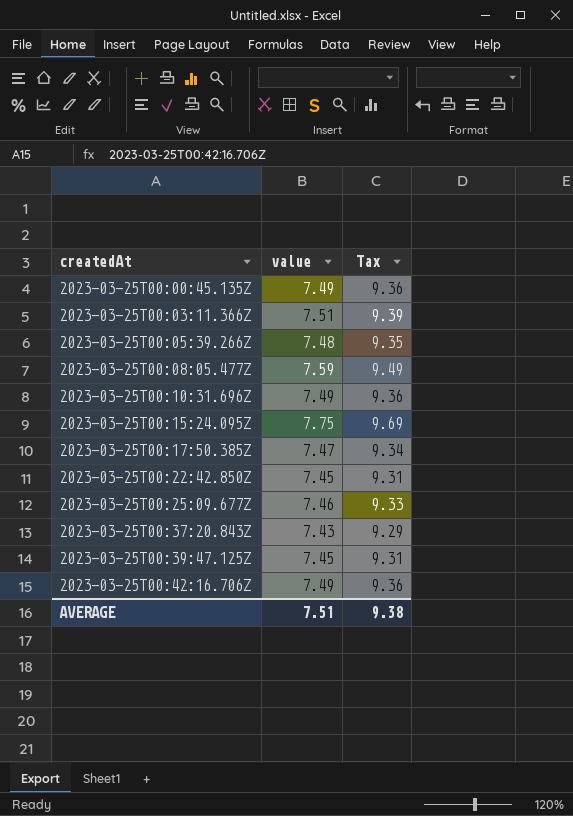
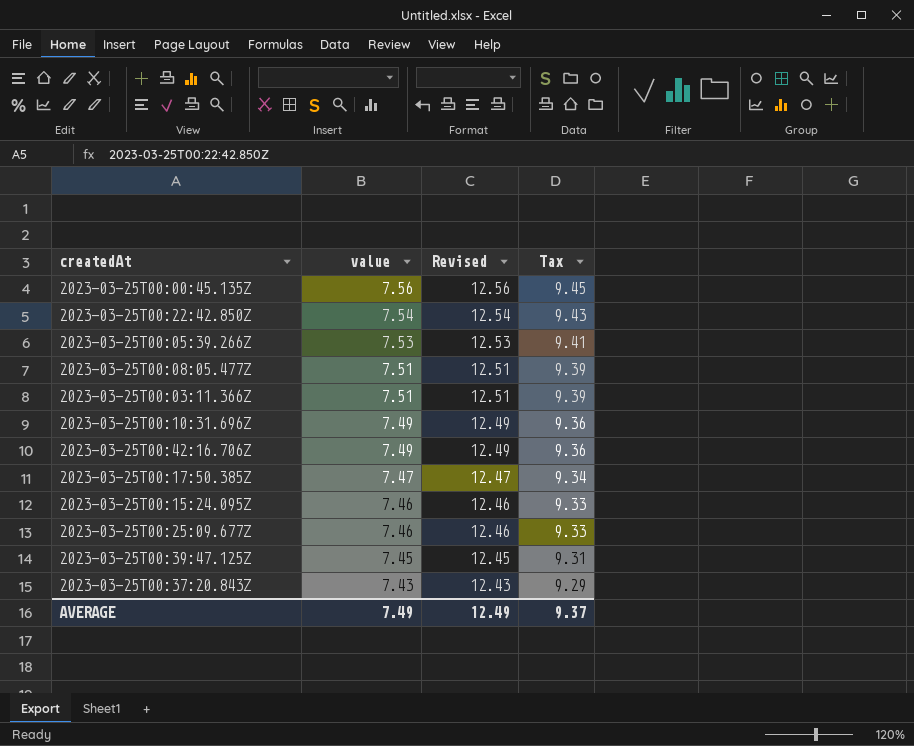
row order: createdAt ascending -> value descending
column Revised | formula: none -> [value] + 5
2023-03-25T00:00:45.135Z | value: 7.49 -> 7.56
2023-03-25T00:00:45.135Z | Tax: 9.36 -> 9.45
2023-03-25T00:22:42.850Z | value: 7.45 -> 7.54
2023-03-25T00:22:42.850Z | Tax: 9.31 -> 9.43
2023-03-25T00:05:39.266Z | value: 7.48 -> 7.53
2023-03-25T00:05:39.266Z | Tax: 9.35 -> 9.41
2023-03-25T00:08:05.477Z | value: 7.59 -> 7.51
2023-03-25T00:08:05.477Z | Tax: 9.49 -> 9.39
2023-03-25T00:15:24.095Z | value: 7.75 -> 7.46
2023-03-25T00:15:24.095Z | Tax: 9.69 -> 9.33
AVERAGE | value: 7.51 -> 7.49
AVERAGE | Tax: 9.38 -> 9.37

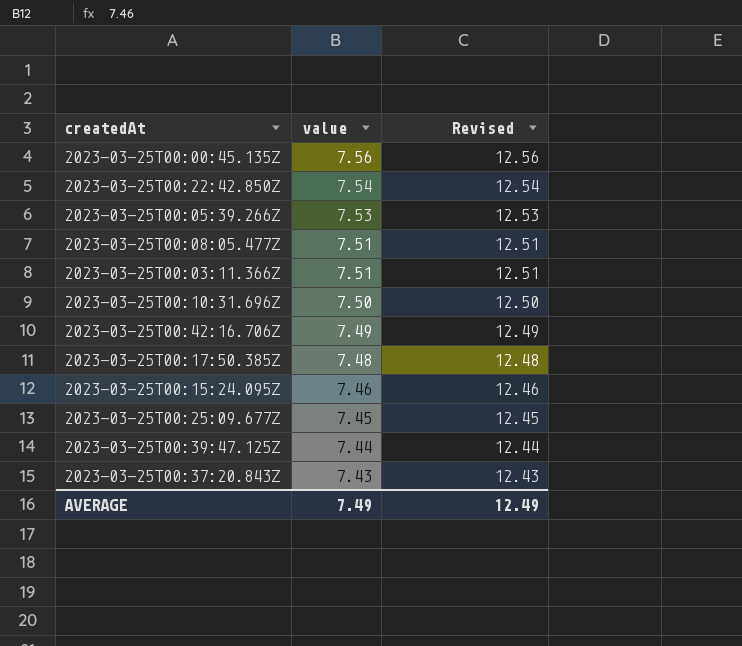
column Tax | formula: [value] * 1.25 -> none
2023-03-25T00:10:31.696Z | value: 7.49 -> 7.50
2023-03-25T00:10:31.696Z | Revised: 12.49 -> 12.50
2023-03-25T00:17:50.385Z | value: 7.47 -> 7.48
2023-03-25T00:17:50.385Z | Revised: 12.47 -> 12.48
2023-03-25T00:25:09.677Z | value: 7.46 -> 7.45
2023-03-25T00:25:09.677Z | Revised: 12.46 -> 12.45
2023-03-25T00:39:47.125Z | value: 7.45 -> 7.44
2023-03-25T00:39:47.125Z | Revised: 12.45 -> 12.44

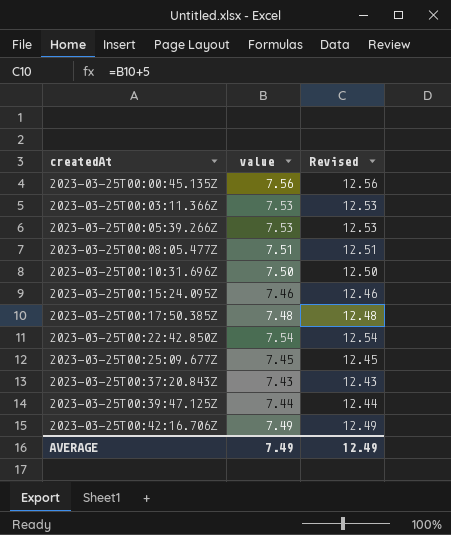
row order: value descending -> createdAt ascending
2023-03-25T00:03:11.366Z | value: 7.51 -> 7.53
2023-03-25T00:03:11.366Z | Revised: 12.51 -> 12.53

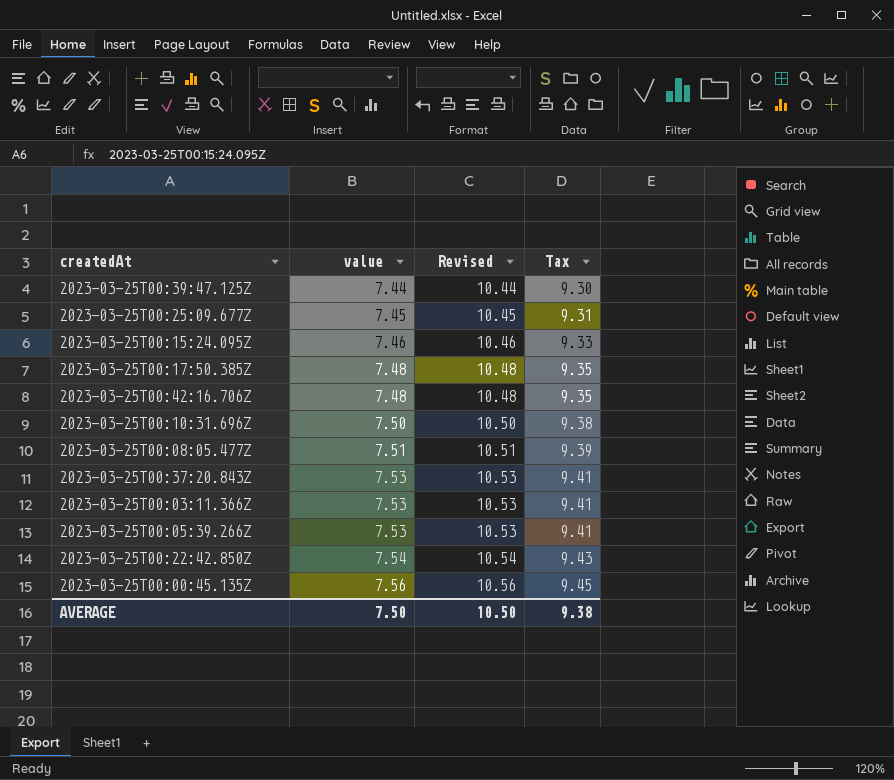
row order: createdAt ascending -> value ascending
column Revised | formula: [value] + 5 -> [value] + 3
column Tax | formula: none -> [value] * 1.25
2023-03-25T00:42:16.706Z | value: 7.49 -> 7.48
2023-03-25T00:37:20.843Z | value: 7.43 -> 7.53
AVERAGE | value: 7.49 -> 7.50
AVERAGE | Revised: 12.49 -> 10.50

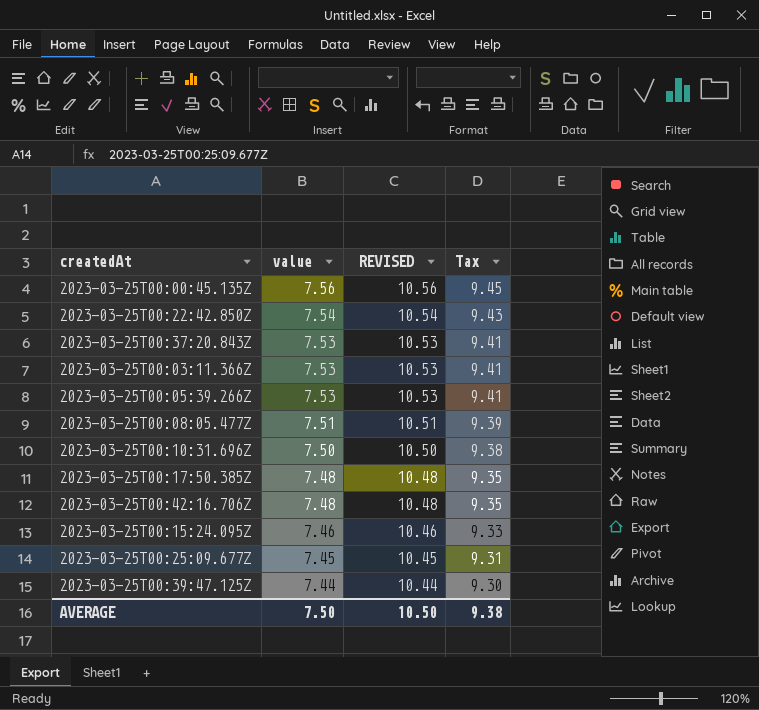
row order: value ascending -> value descending
column name: Revised -> REVISED

